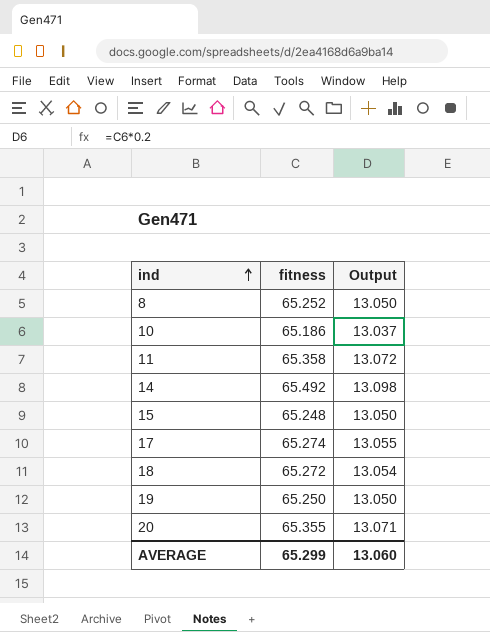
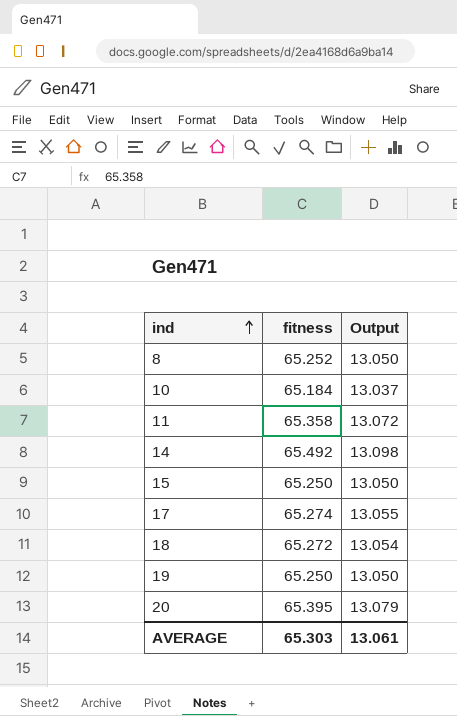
10 | fitness: 65.186 -> 65.184
15 | fitness: 65.248 -> 65.250
20 | fitness: 65.355 -> 65.395
20 | Output: 13.071 -> 13.079
AVERAGE | fitness: 65.299 -> 65.303
AVERAGE | Output: 13.060 -> 13.061

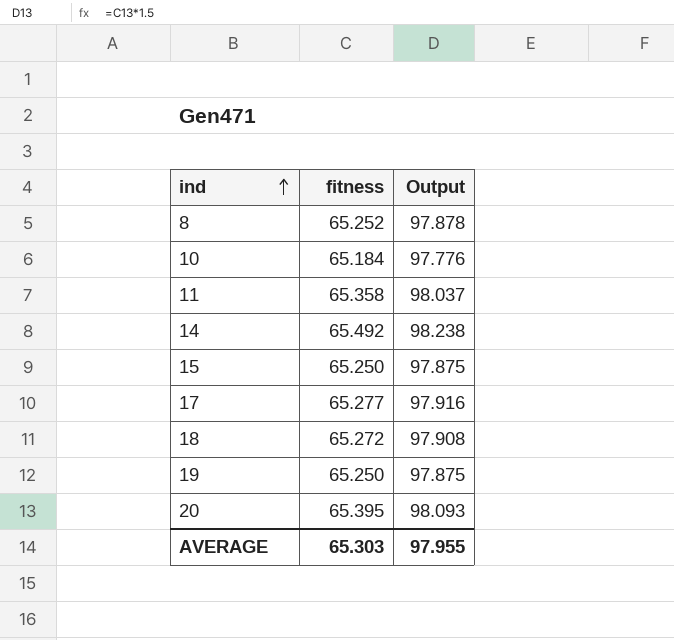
column Output | formula: [fitness] * 0.2 -> [fitness] * 1.5
17 | fitness: 65.274 -> 65.277
AVERAGE | Output: 13.061 -> 97.955

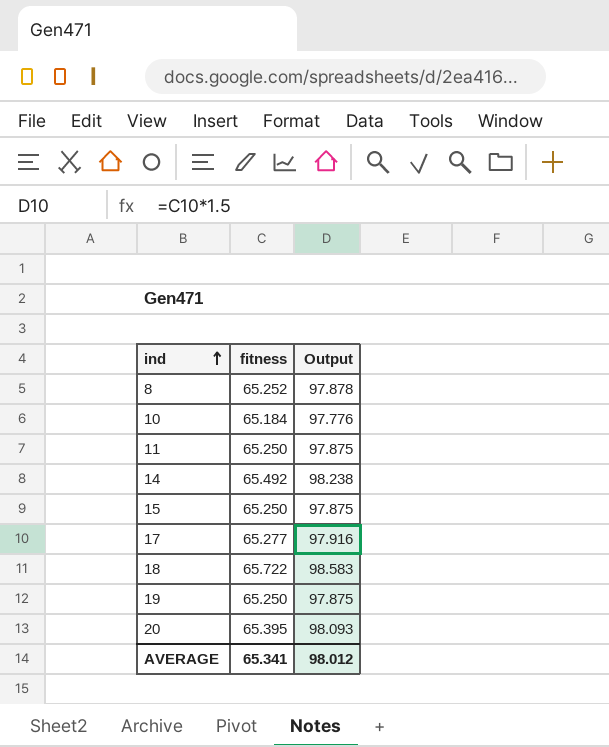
11 | fitness: 65.358 -> 65.250
11 | Output: 98.037 -> 97.875
18 | fitness: 65.272 -> 65.722
18 | Output: 97.908 -> 98.583
AVERAGE | fitness: 65.303 -> 65.341
AVERAGE | Output: 97.955 -> 98.012

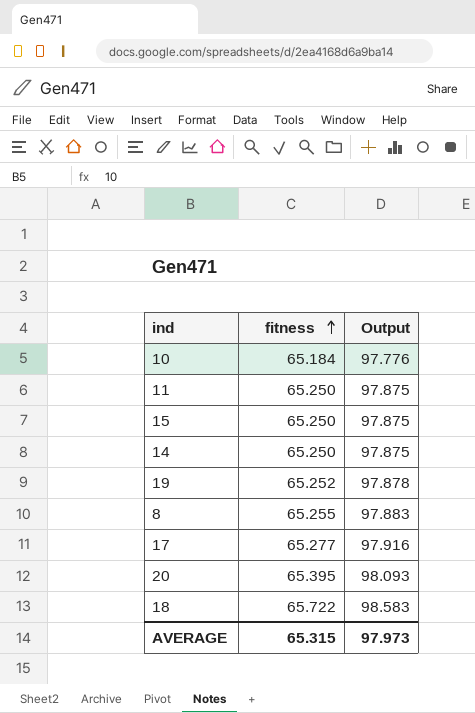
row order: ind ascending -> fitness ascending
14 | fitness: 65.492 -> 65.250
14 | Output: 98.238 -> 97.875
19 | fitness: 65.250 -> 65.252
19 | Output: 97.875 -> 97.878
8 | fitness: 65.252 -> 65.255
8 | Output: 97.878 -> 97.883
AVERAGE | fitness: 65.341 -> 65.315
AVERAGE | Output: 98.012 -> 97.973

